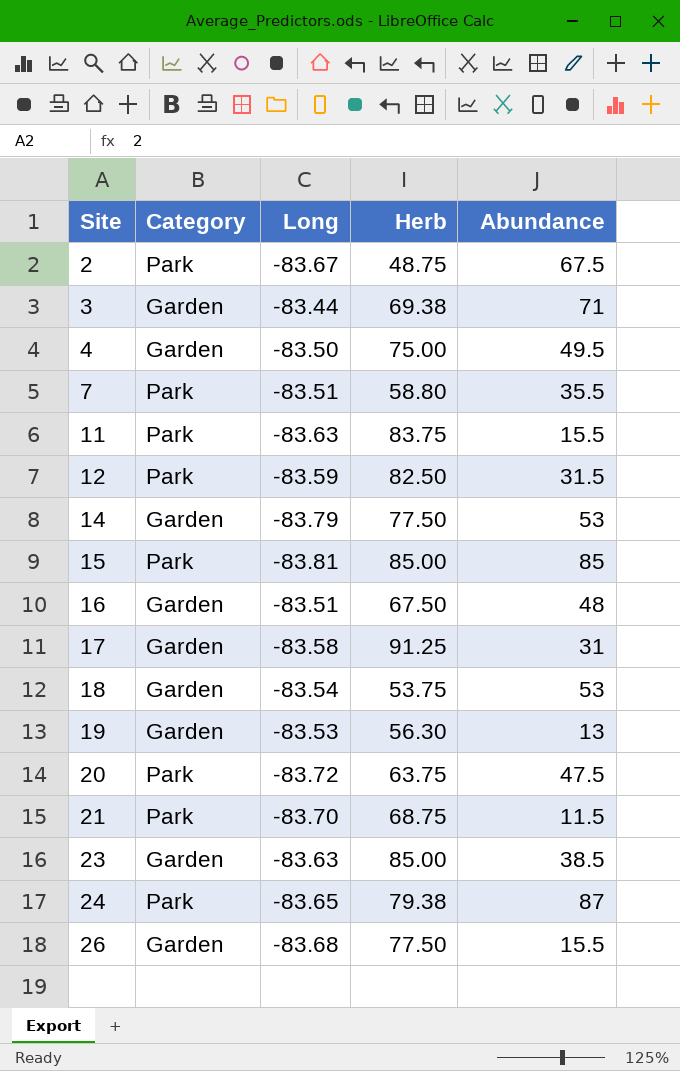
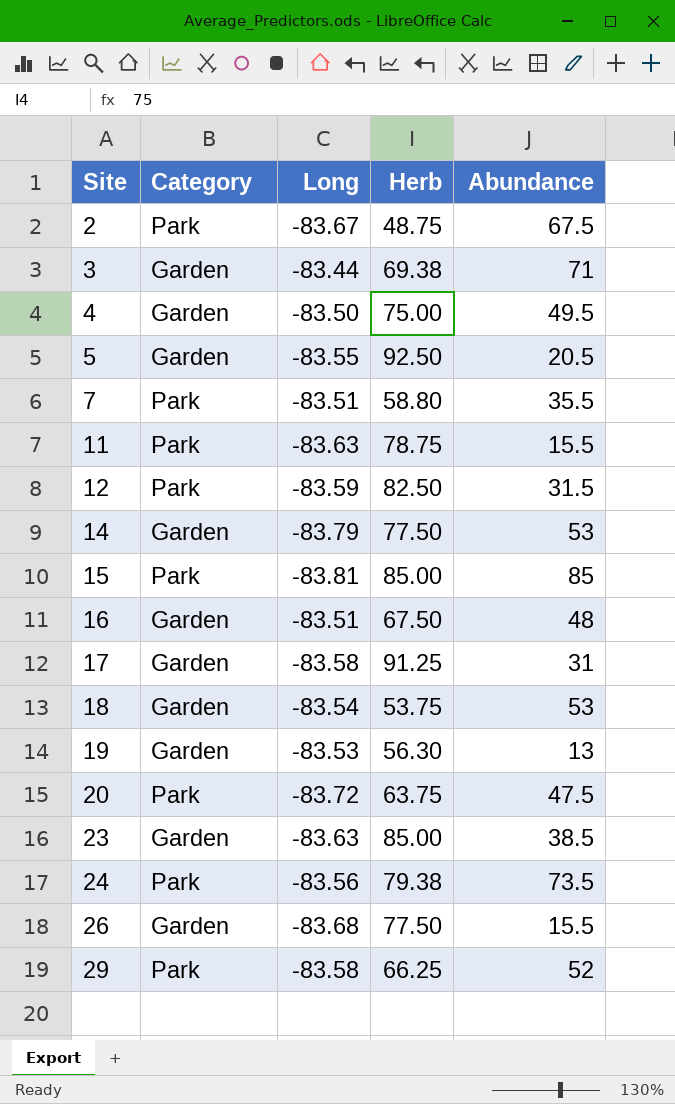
row 21: Park | -83.70 | 68.75 | 11.5 -> none
row 5: none -> Garden | -83.55 | 92.50 | 20.5
11 | Herb: 83.75 -> 78.75
24 | Long: -83.65 -> -83.56
24 | Abundance: 87 -> 73.5
row 29: none -> Park | -83.58 | 66.25 | 52

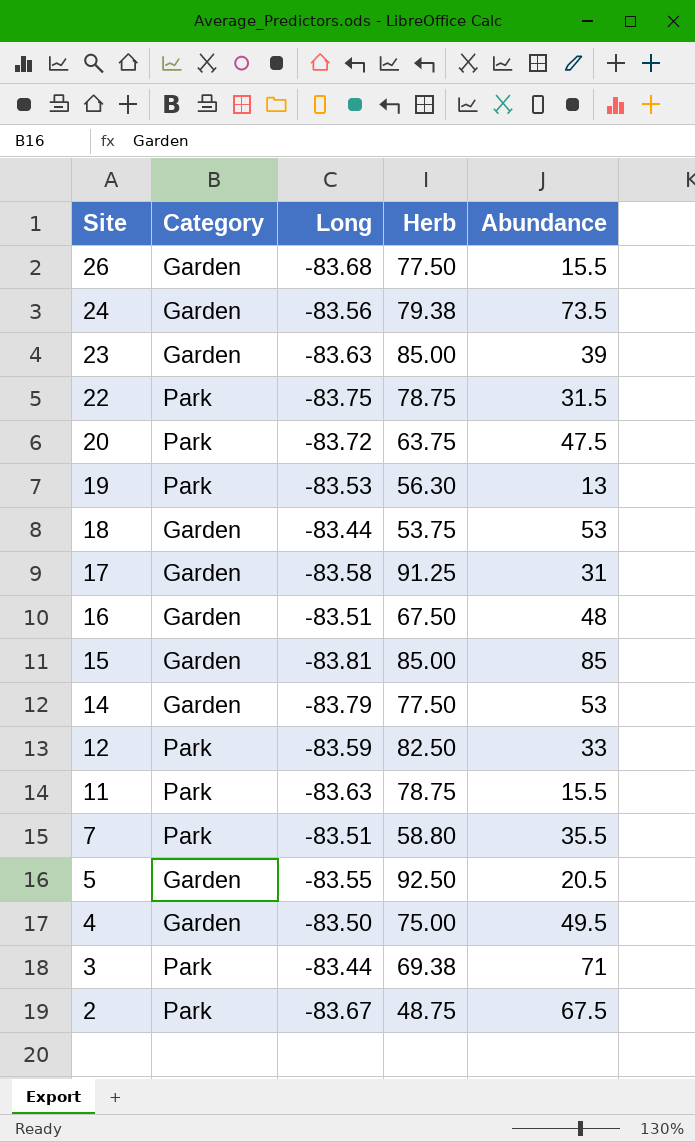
row order: Site ascending -> Site descending
row 29: Park | -83.58 | 66.25 | 52 -> none
24 | Category: Park -> Garden
23 | Abundance: 38.5 -> 39
row 22: none -> Park | -83.75 | 78.75 | 31.5
19 | Category: Garden -> Park
18 | Long: -83.54 -> -83.44
15 | Category: Park -> Garden
12 | Abundance: 31.5 -> 33
3 | Category: Garden -> Park

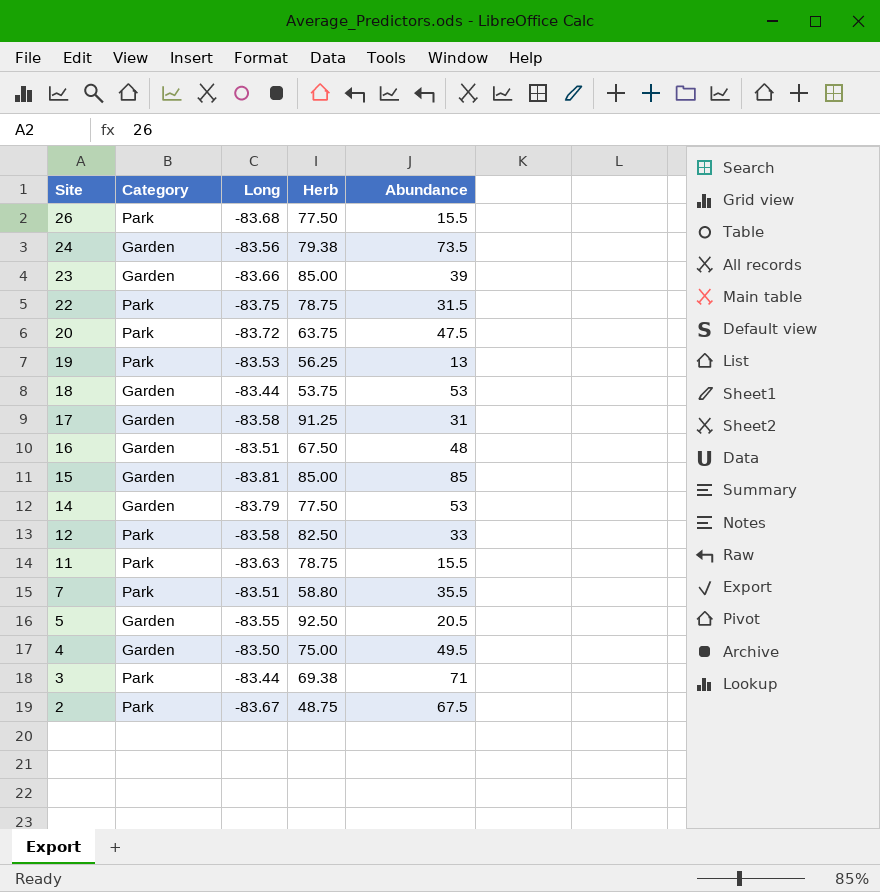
26 | Category: Garden -> Park
23 | Long: -83.63 -> -83.66
19 | Herb: 56.30 -> 56.25
12 | Long: -83.59 -> -83.58

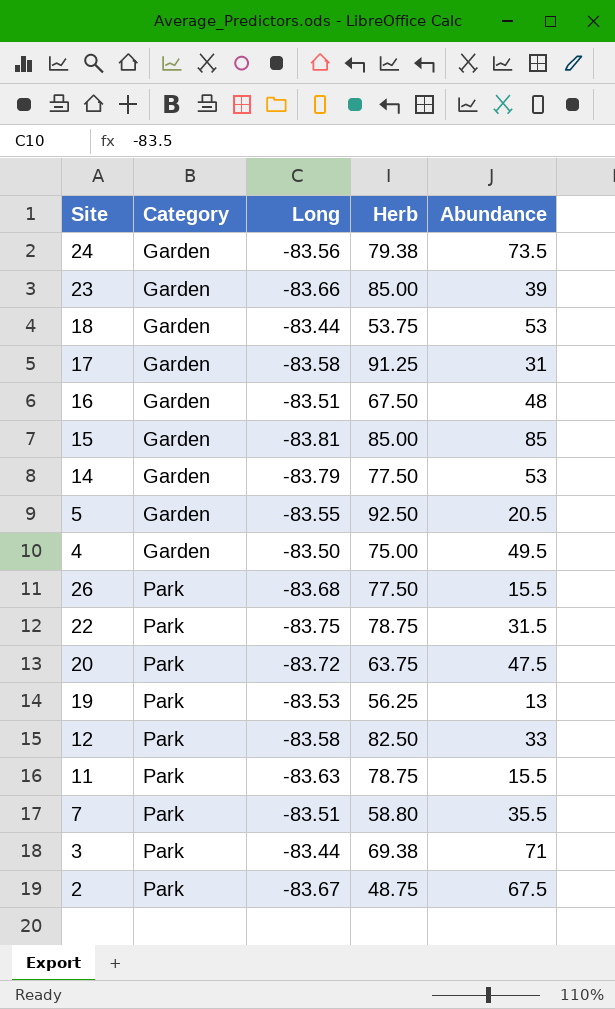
row order: Site descending -> Category ascending

